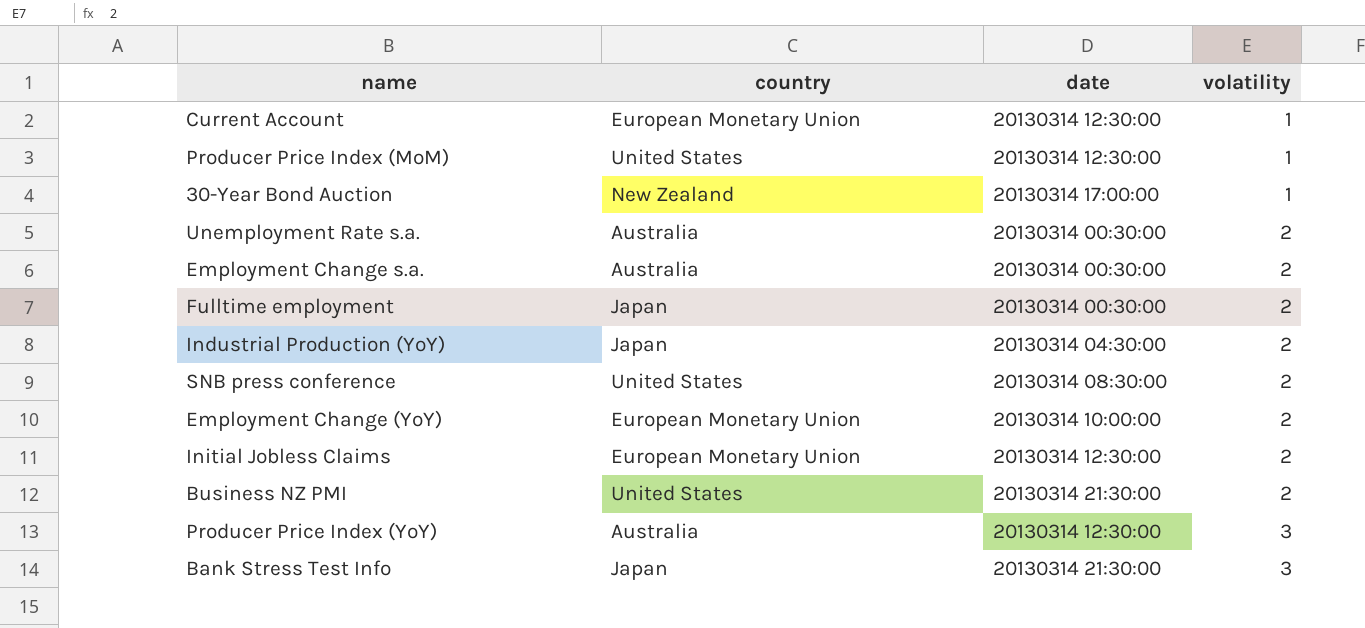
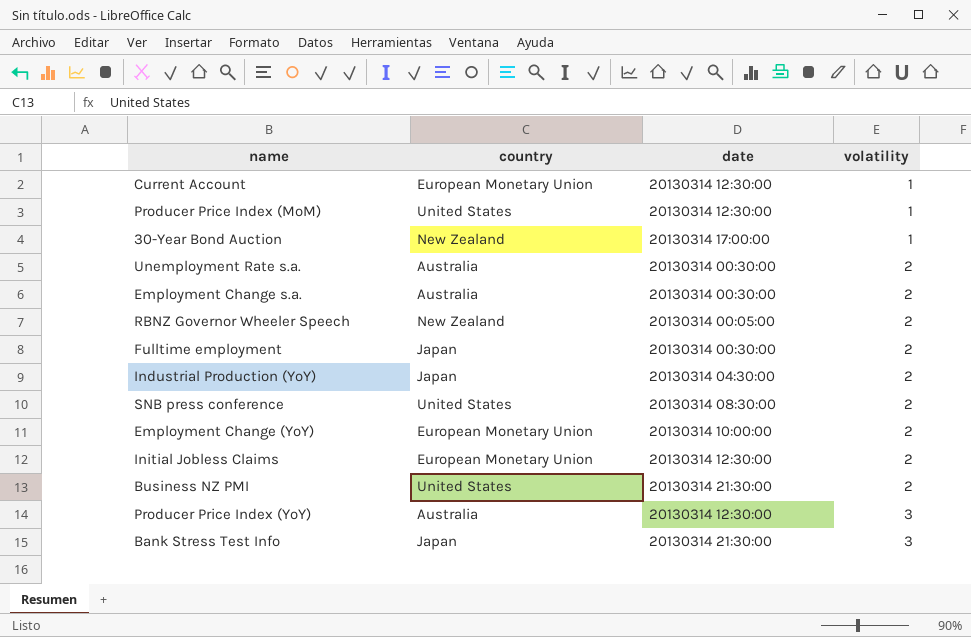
row RBNZ Governor Wheeler Speech: none -> New Zealand | 20130314 00:05:00 | 2

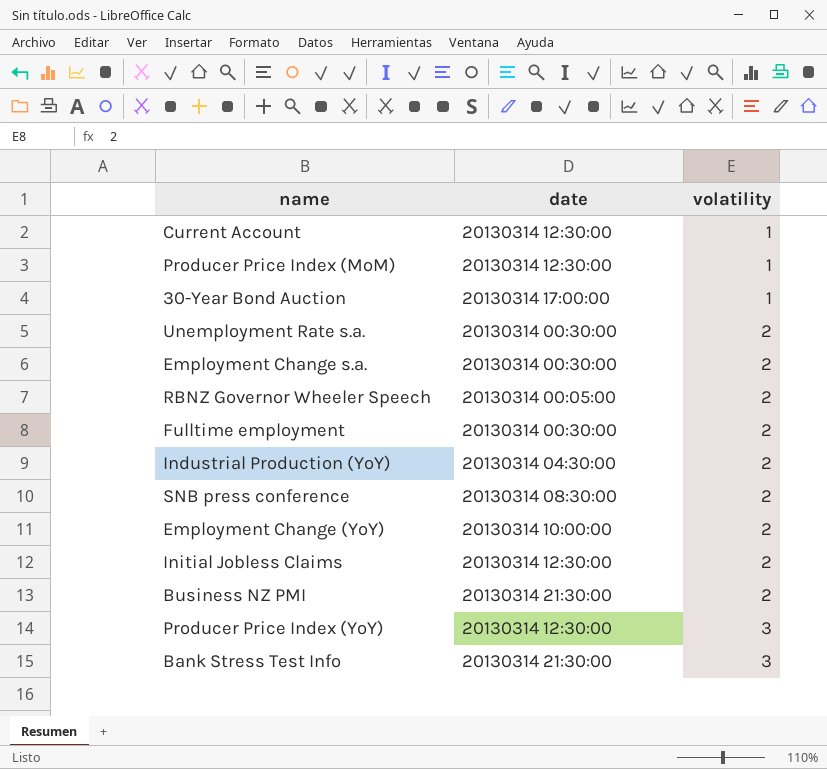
column country | position: 2 -> none

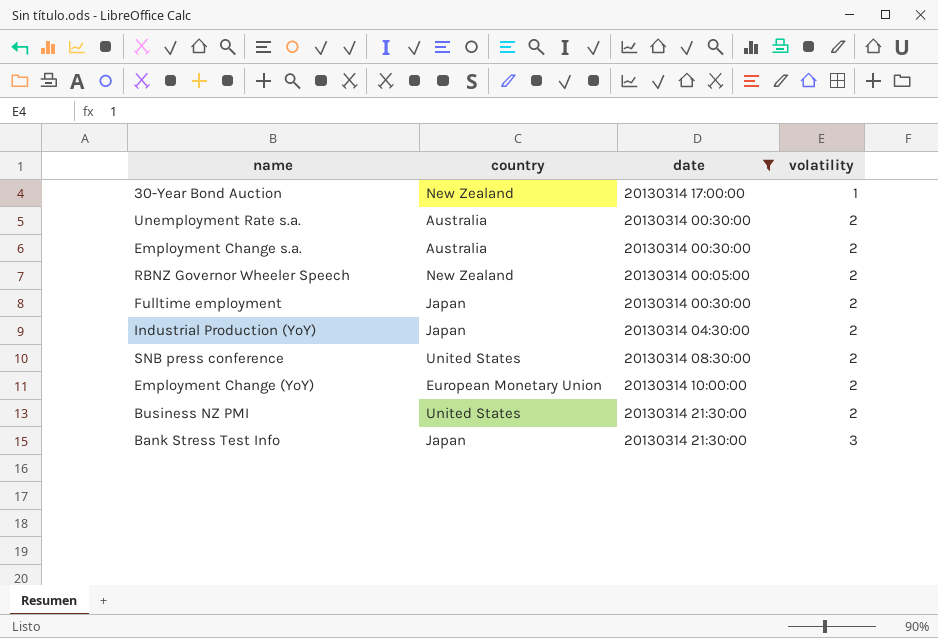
filter: none -> date != 20130314 12:30:00
column country | position: none -> 2

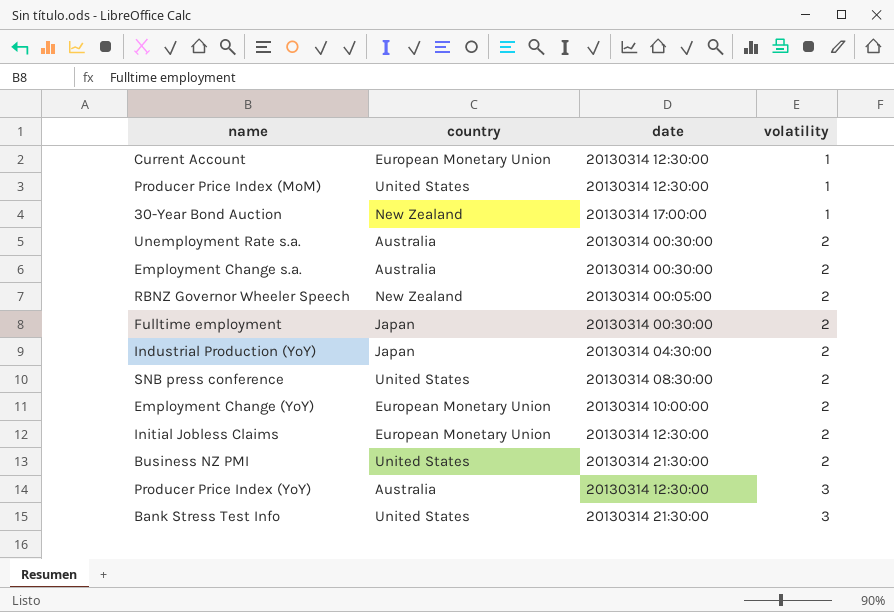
filter: date != 20130314 12:30:00 -> none
Bank Stress Test Info | country: Japan -> United States

